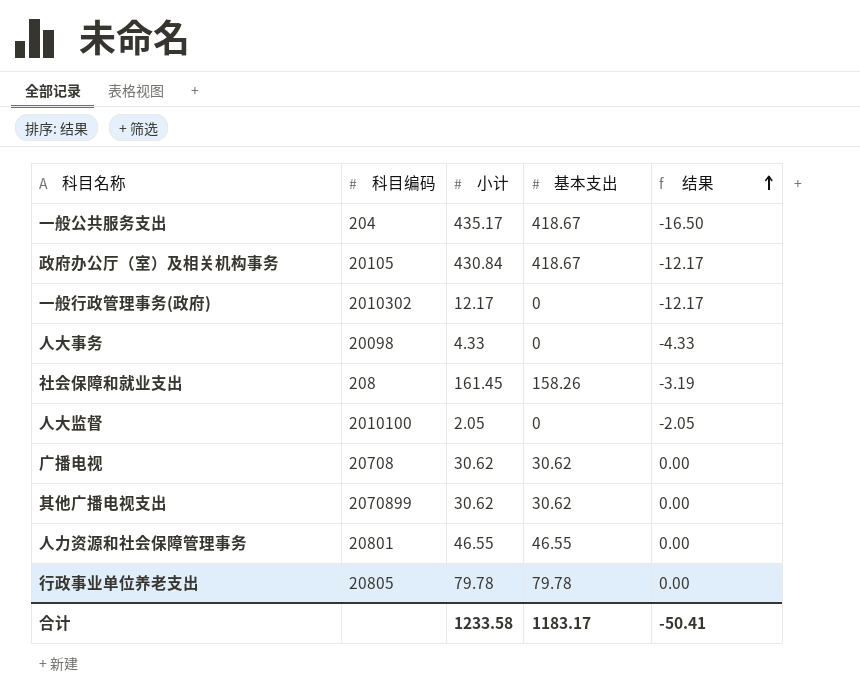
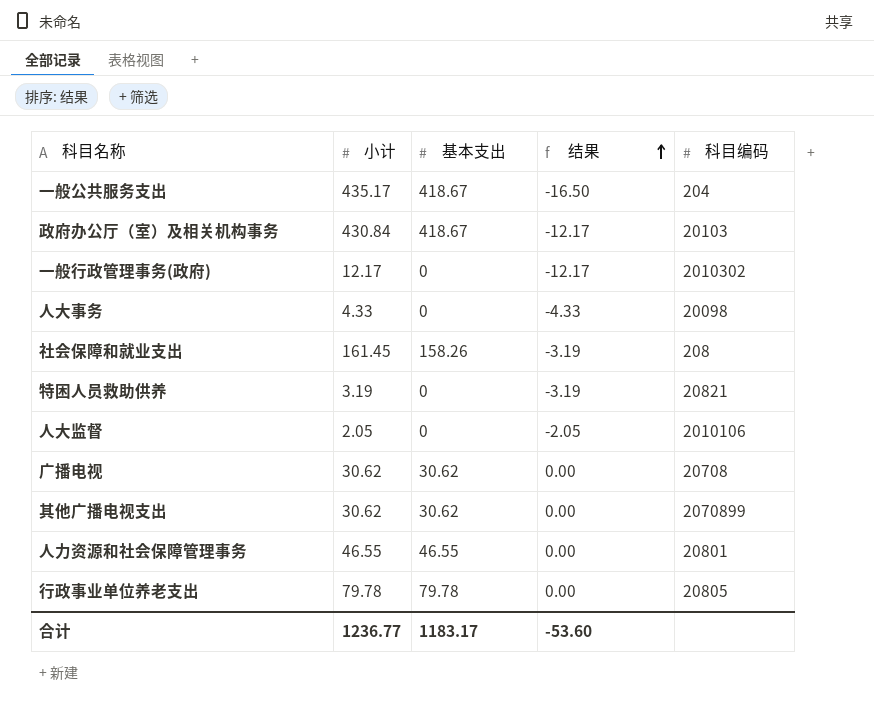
column 科目编码 | position: 2 -> 5
政府办公厅（室）及相关机构事务 | 科目编码: 20105 -> 20103
row 特困人员救助供养: none -> 3.19 | 0 | -3.19 | 20821
人大监督 | 科目编码: 2010100 -> 2010106
合计 | 小计: 1233.58 -> 1236.77
合计 | 结果: -50.41 -> -53.60

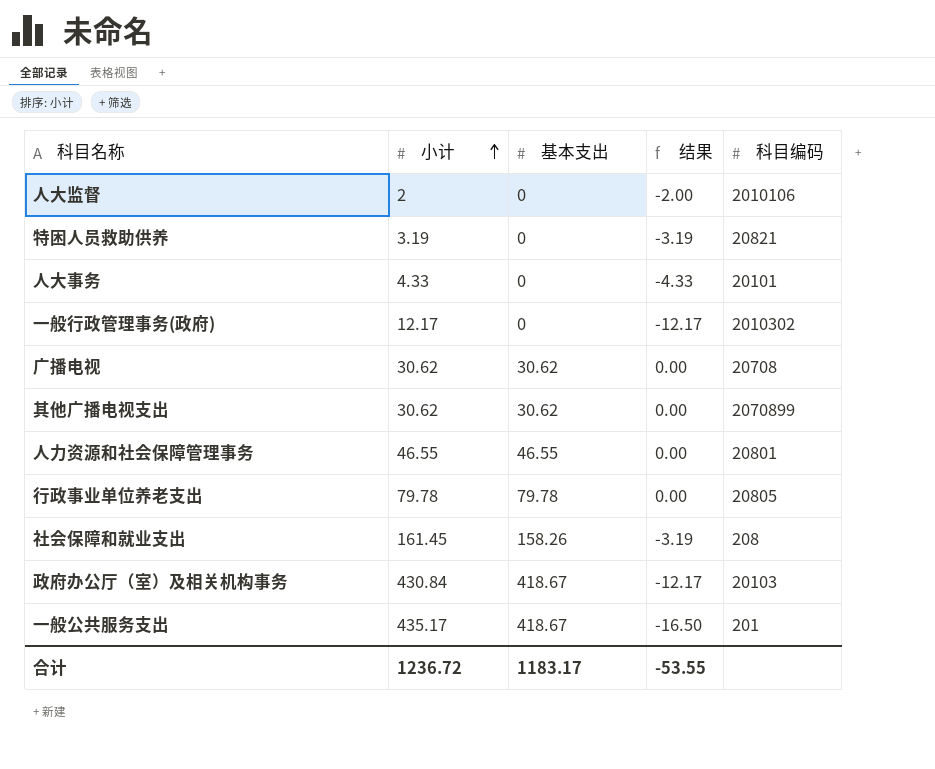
row order: 结果 ascending -> 小计 ascending
人大监督 | 小计: 2.05 -> 2
人大监督 | 结果: -2.05 -> -2.00
人大事务 | 科目编码: 20098 -> 20101
一般公共服务支出 | 科目编码: 204 -> 201
合计 | 小计: 1236.77 -> 1236.72
合计 | 结果: -53.60 -> -53.55

